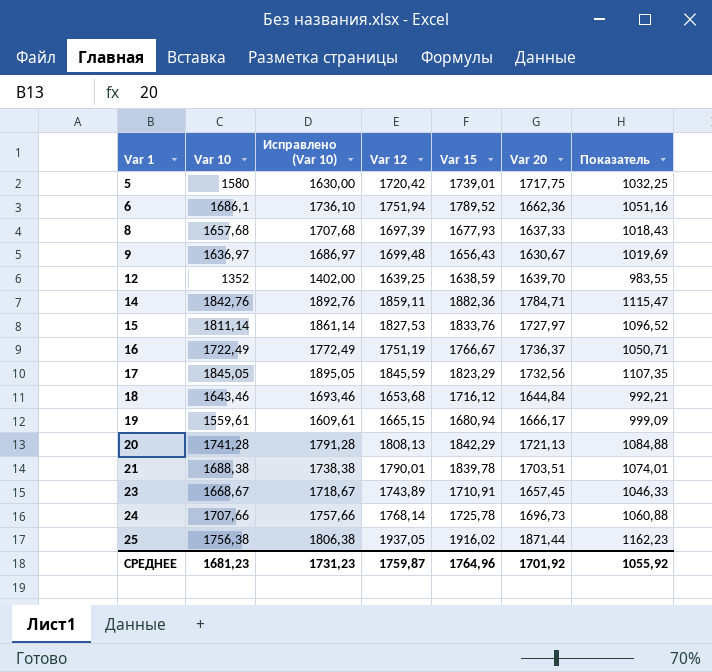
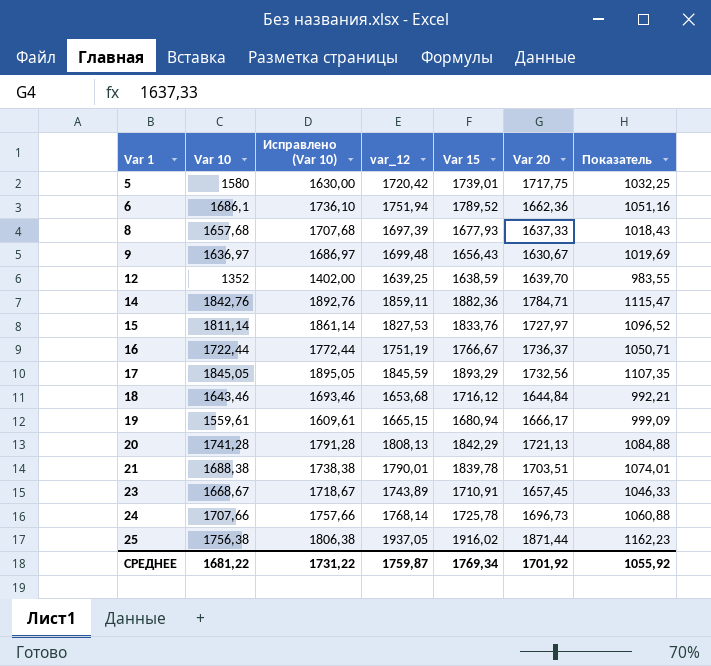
column name: Var 12 -> var_12
16 | Var 10: 1722,49 -> 1722,44
16 | Исправлено (Var 10): 1772,49 -> 1772,44
17 | Var 15: 1823,29 -> 1893,29
СРЕДНЕЕ | Var 10: 1681,23 -> 1681,22
СРЕДНЕЕ | Исправлено (Var 10): 1731,23 -> 1731,22
СРЕДНЕЕ | Var 15: 1764,96 -> 1769,34

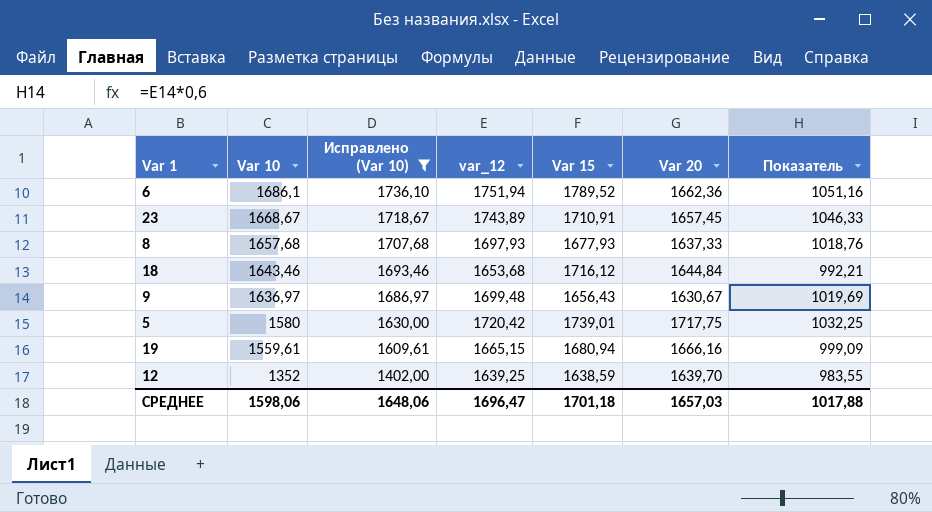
filter: none -> Исправлено (Var 10) <= 1736,10
row order: Var 1 ascending -> Var 10 descending
8 | var_12: 1697,39 -> 1697,93
8 | Показатель: 1018,43 -> 1018,76
19 | Var 20: 1666,17 -> 1666,16
СРЕДНЕЕ | Var 10: 1681,22 -> 1598,06
СРЕДНЕЕ | Исправлено (Var 10): 1731,22 -> 1648,06
СРЕДНЕЕ | var_12: 1759,87 -> 1696,47
СРЕДНЕЕ | Var 15: 1769,34 -> 1701,18
СРЕДНЕЕ | Var 20: 1701,92 -> 1657,03
СРЕДНЕЕ | Показатель: 1055,92 -> 1017,88

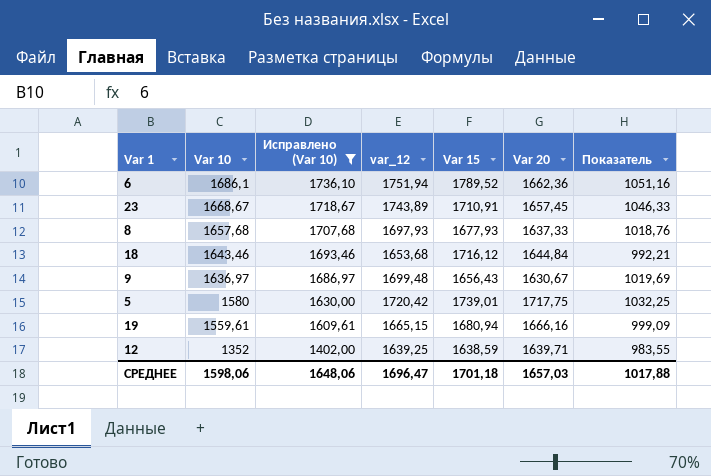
12 | Var 20: 1639,70 -> 1639,71

